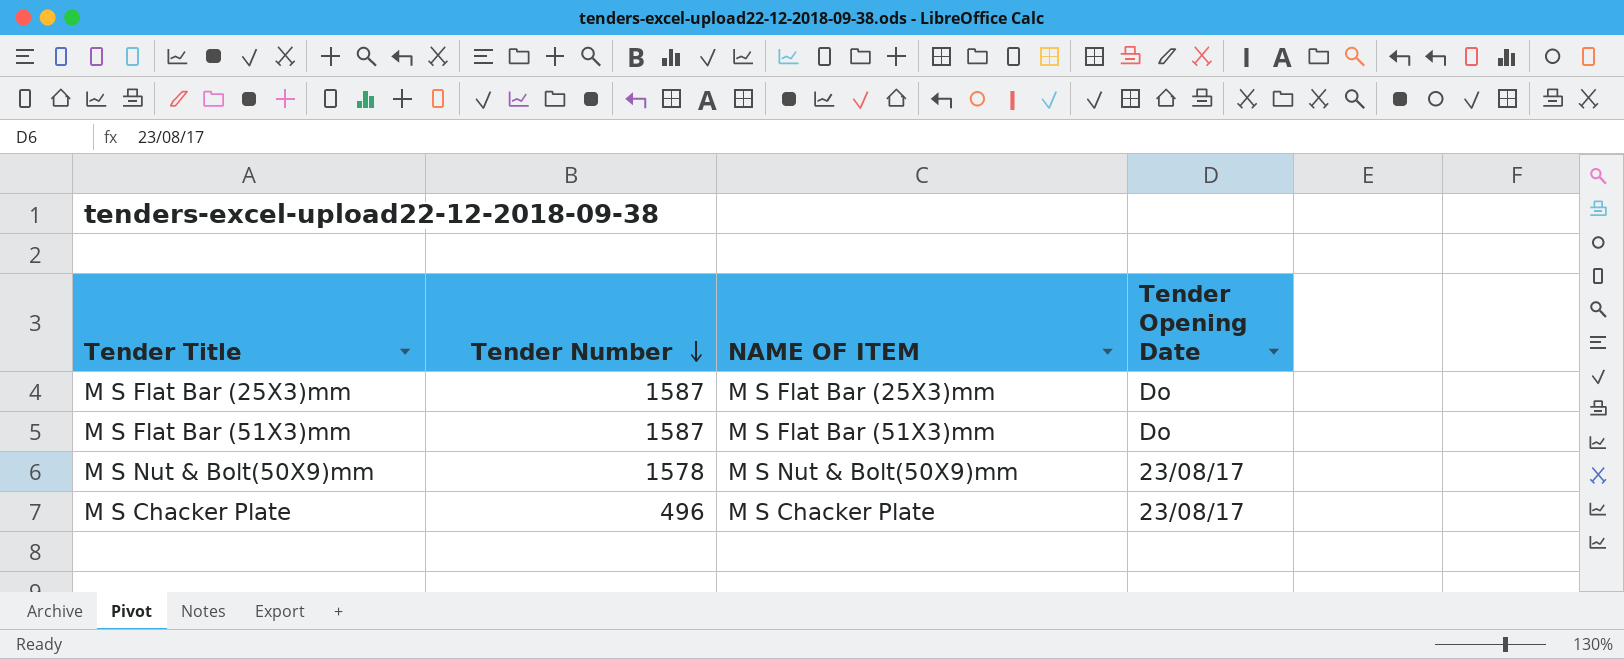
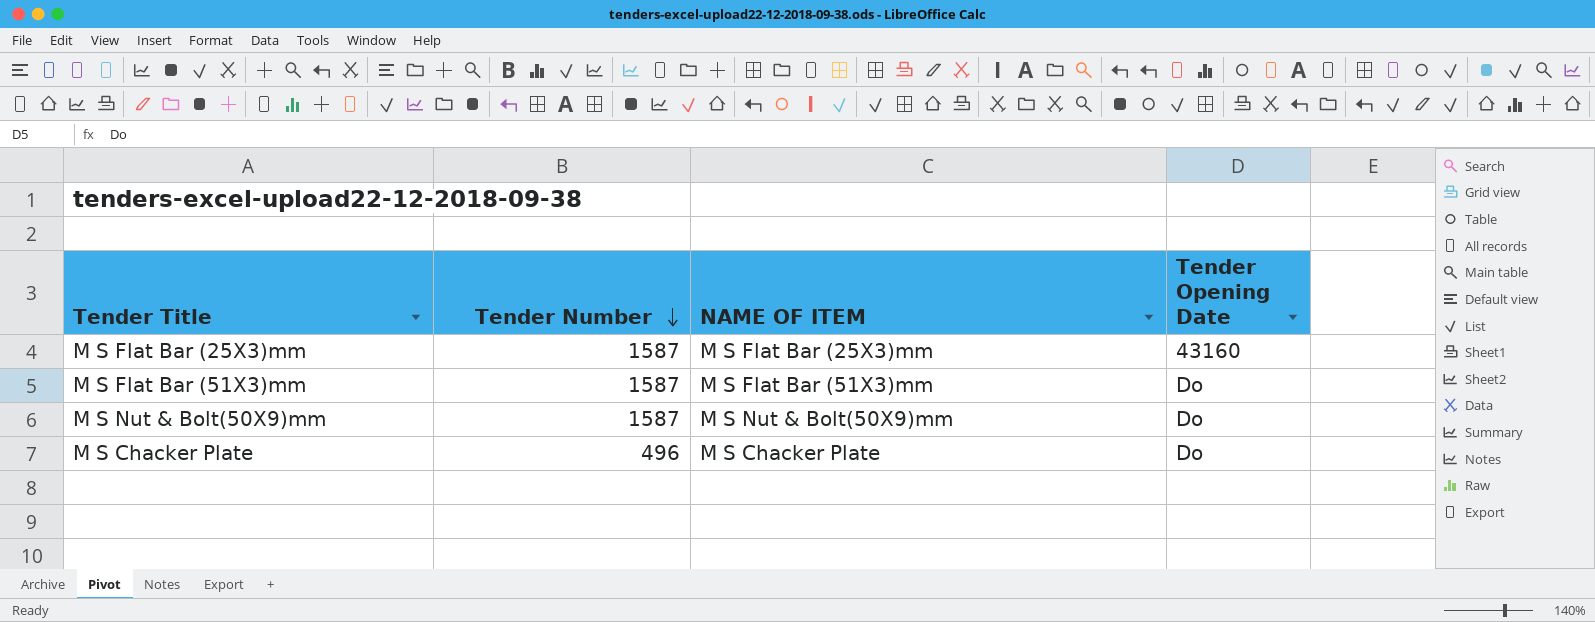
M S Flat Bar (25X3)mm | Tender Opening Date: Do -> 43160
M S Nut & Bolt(50X9)mm | Tender Number: 1578 -> 1587
M S Nut & Bolt(50X9)mm | Tender Opening Date: 23/08/17 -> Do
M S Chacker Plate | Tender Opening Date: 23/08/17 -> Do

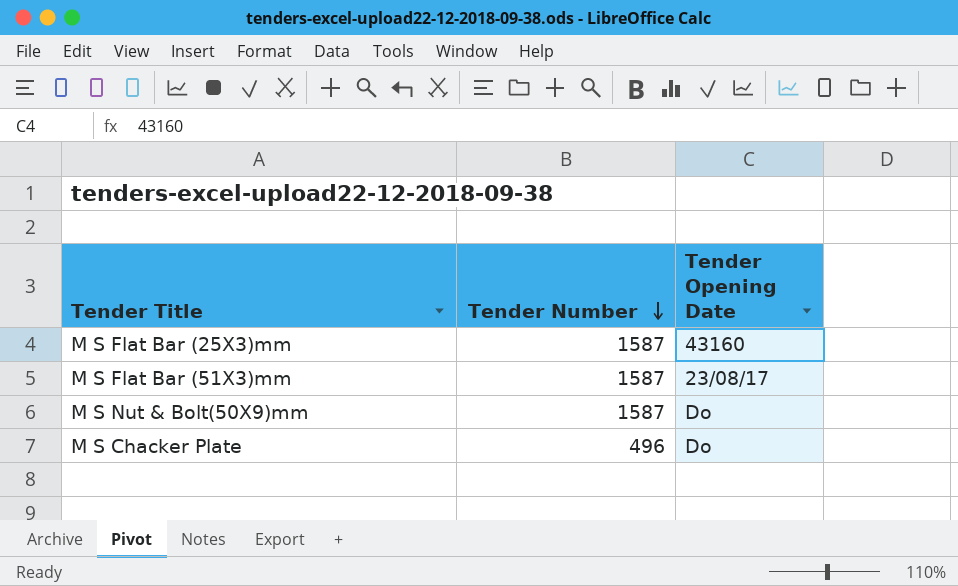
column NAME OF ITEM | position: 3 -> none
M S Flat Bar (51X3)mm | Tender Opening Date: Do -> 23/08/17

